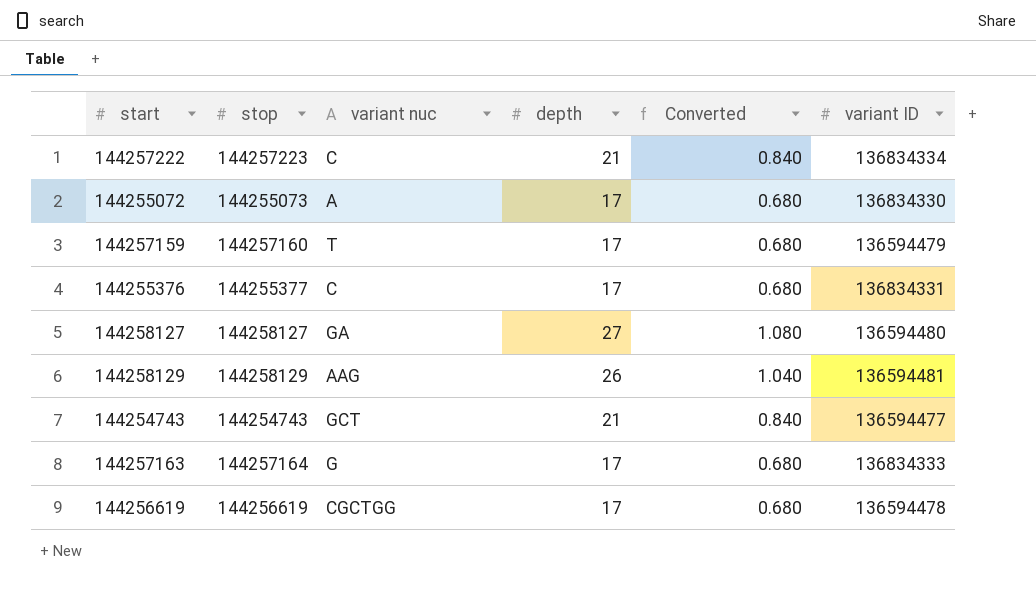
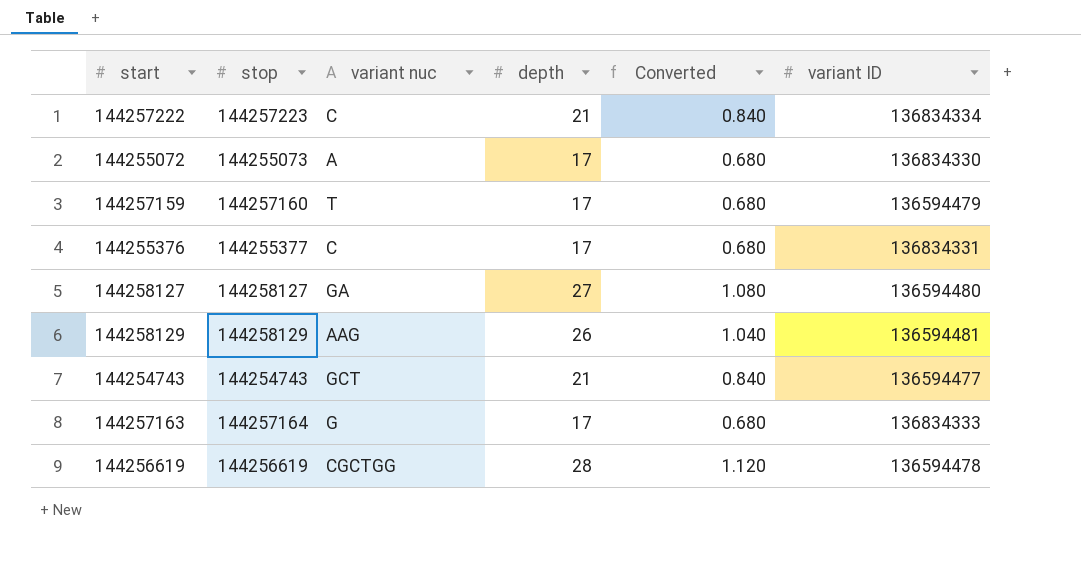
144256619 | depth: 17 -> 28
144256619 | Converted: 0.680 -> 1.120

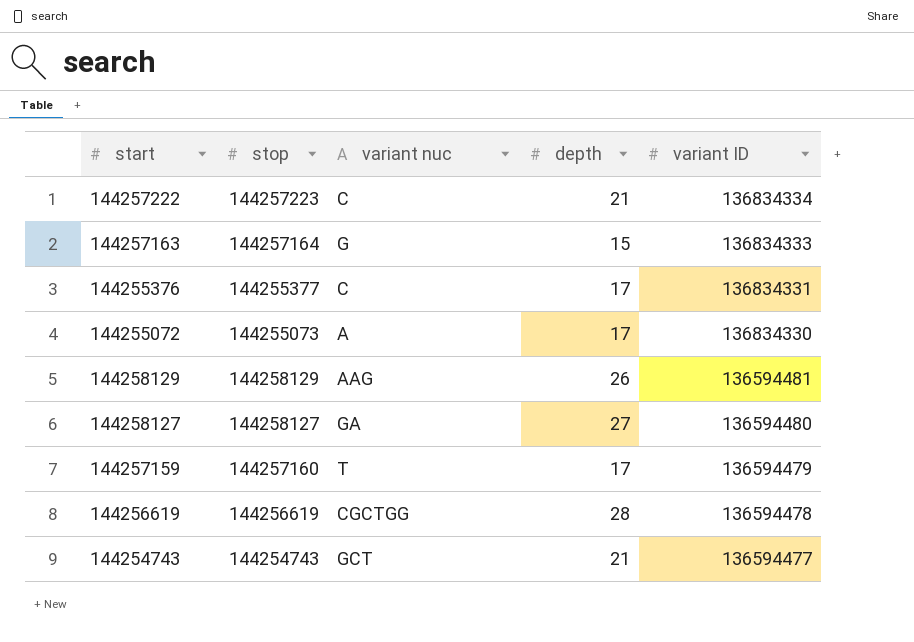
row order: none -> variant ID descending
column Converted | formula: [depth] * 0.04 -> none
144257163 | depth: 17 -> 15

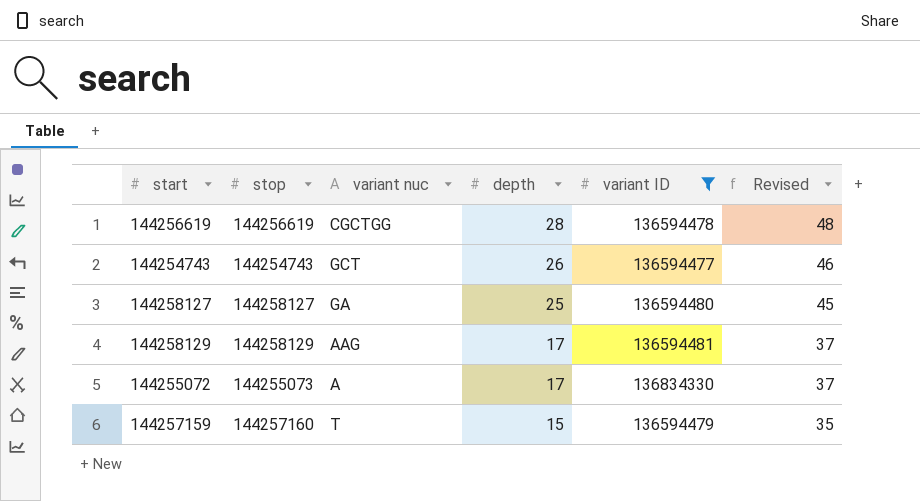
filter: none -> variant ID <= 136834330
row order: variant ID descending -> depth descending
column Revised | formula: none -> [depth] + 20
144254743 | depth: 21 -> 26
144258127 | depth: 27 -> 25
144258129 | depth: 26 -> 17
144257159 | depth: 17 -> 15

